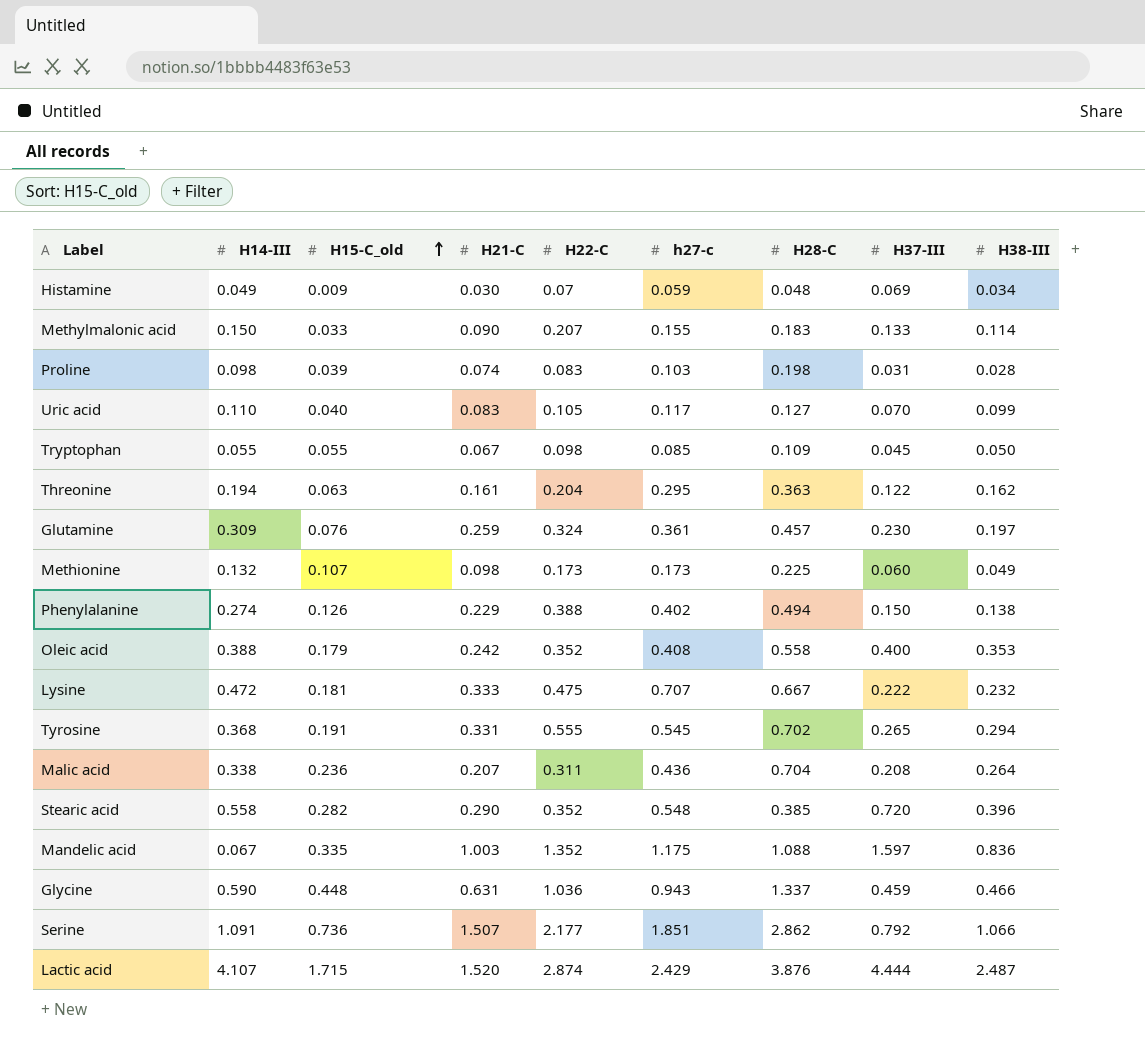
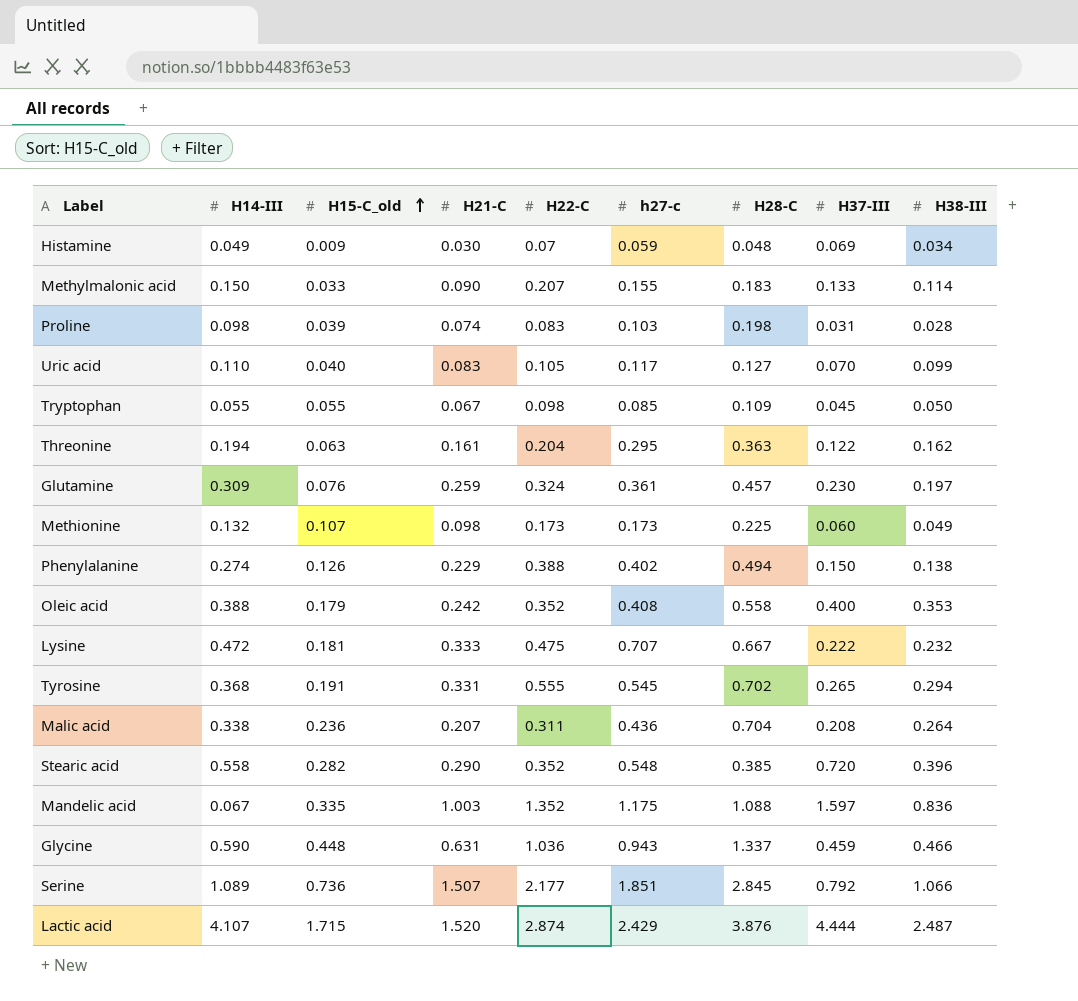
Serine | H14-III: 1.091 -> 1.089
Serine | H28-C: 2.862 -> 2.845

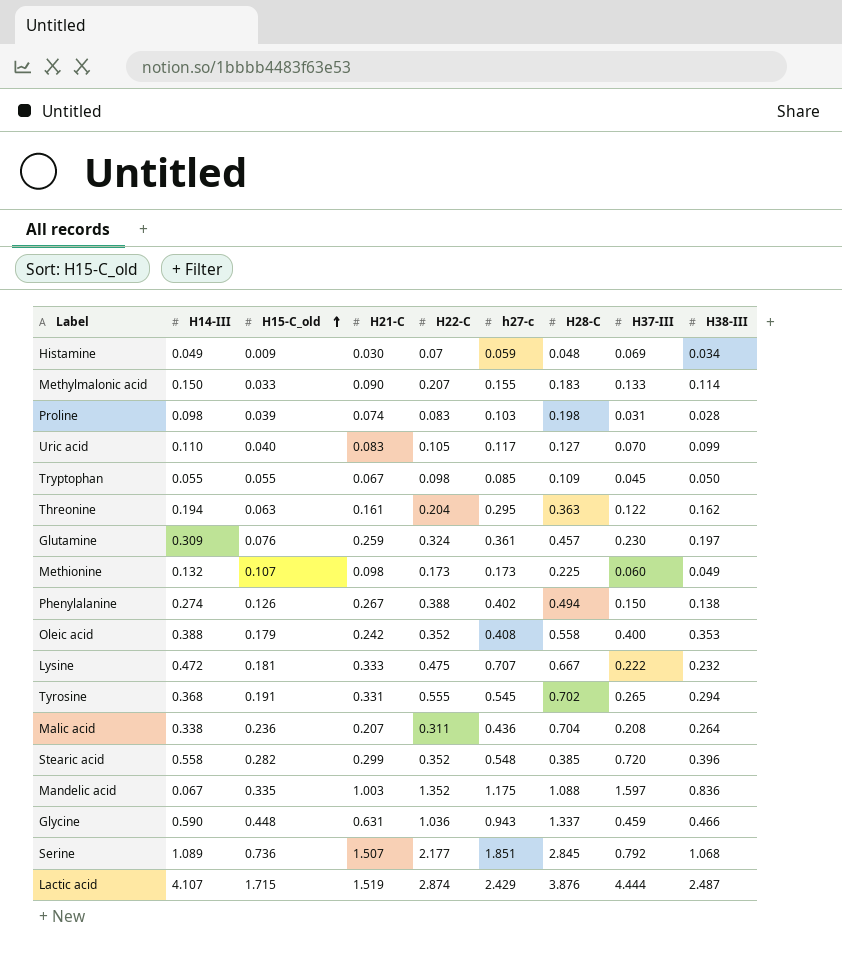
Phenylalanine | H21-C: 0.229 -> 0.267
Stearic acid | H21-C: 0.290 -> 0.299
Serine | H38-III: 1.066 -> 1.068
Lactic acid | H21-C: 1.520 -> 1.519

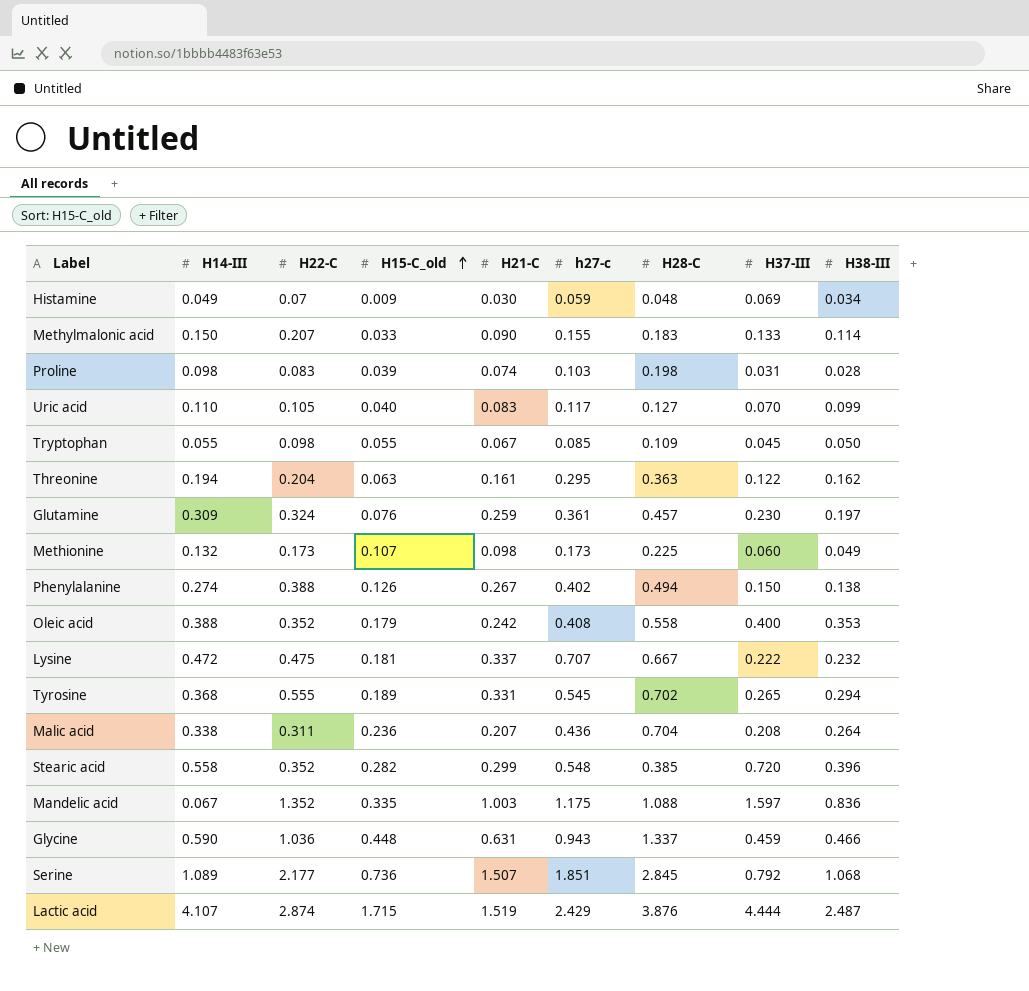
column H22-C | position: 5 -> 3
Lysine | H21-C: 0.333 -> 0.337
Tyrosine | H15-C_old: 0.191 -> 0.189

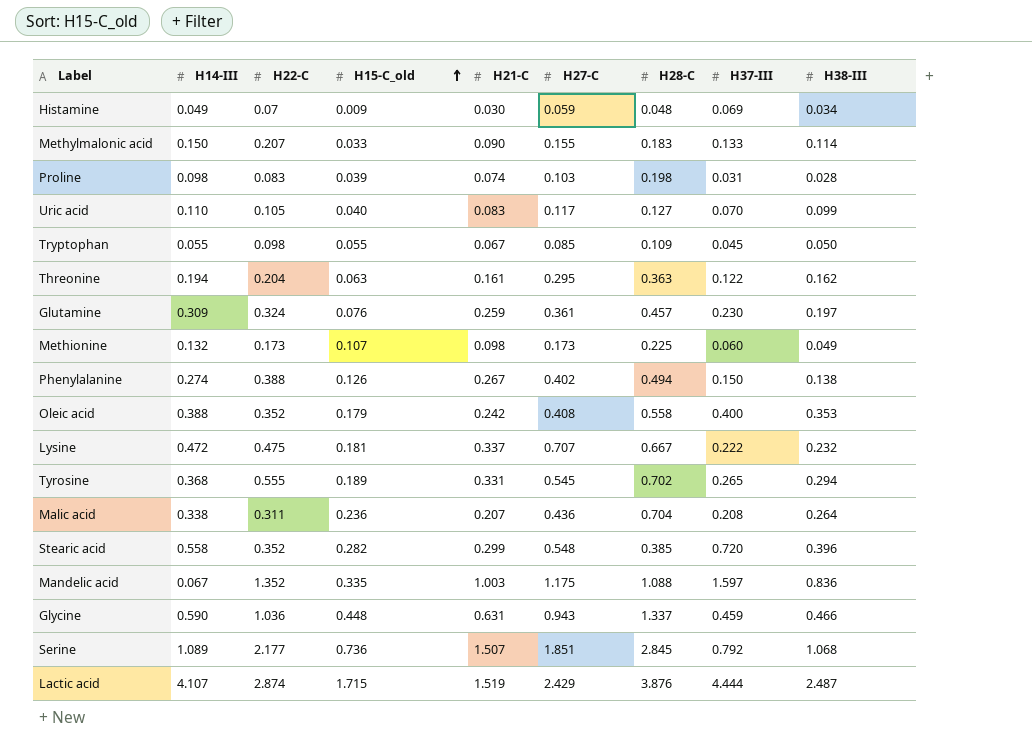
column name: h27-c -> H27-C

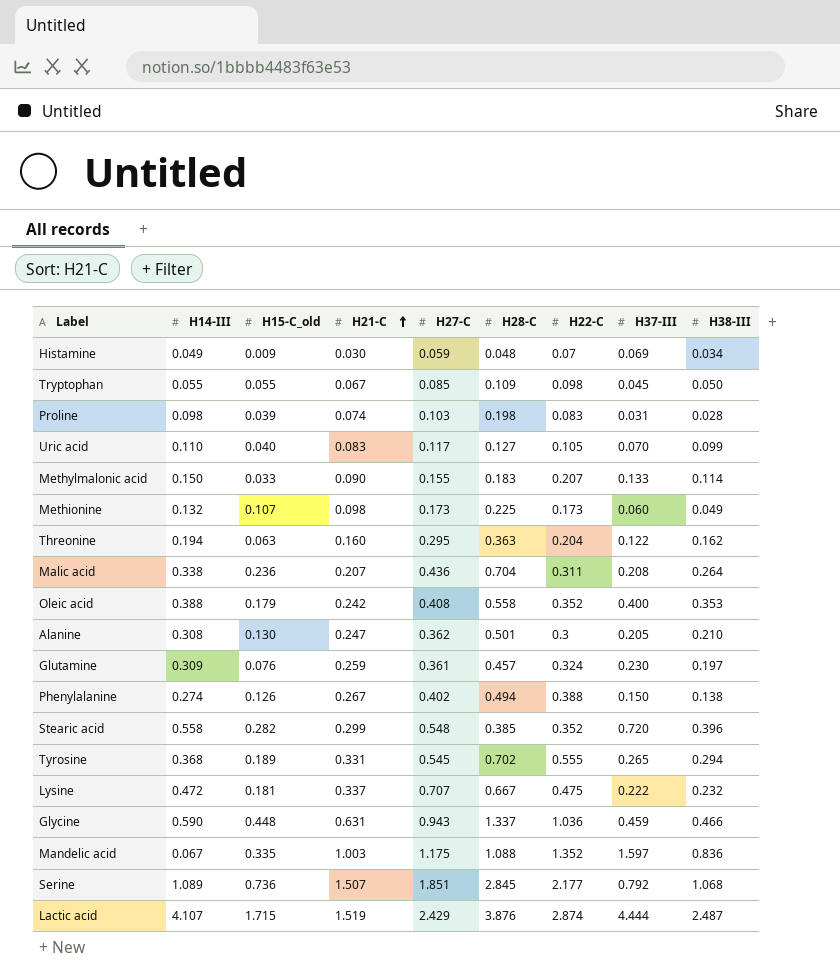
row order: H15-C_old ascending -> H21-C ascending
column H22-C | position: 3 -> 7
Threonine | H21-C: 0.161 -> 0.160
row Alanine: none -> 0.308 | 0.130 | 0.247 | 0.362 | 0.501 | 0.3 | 0.205 | 0.210

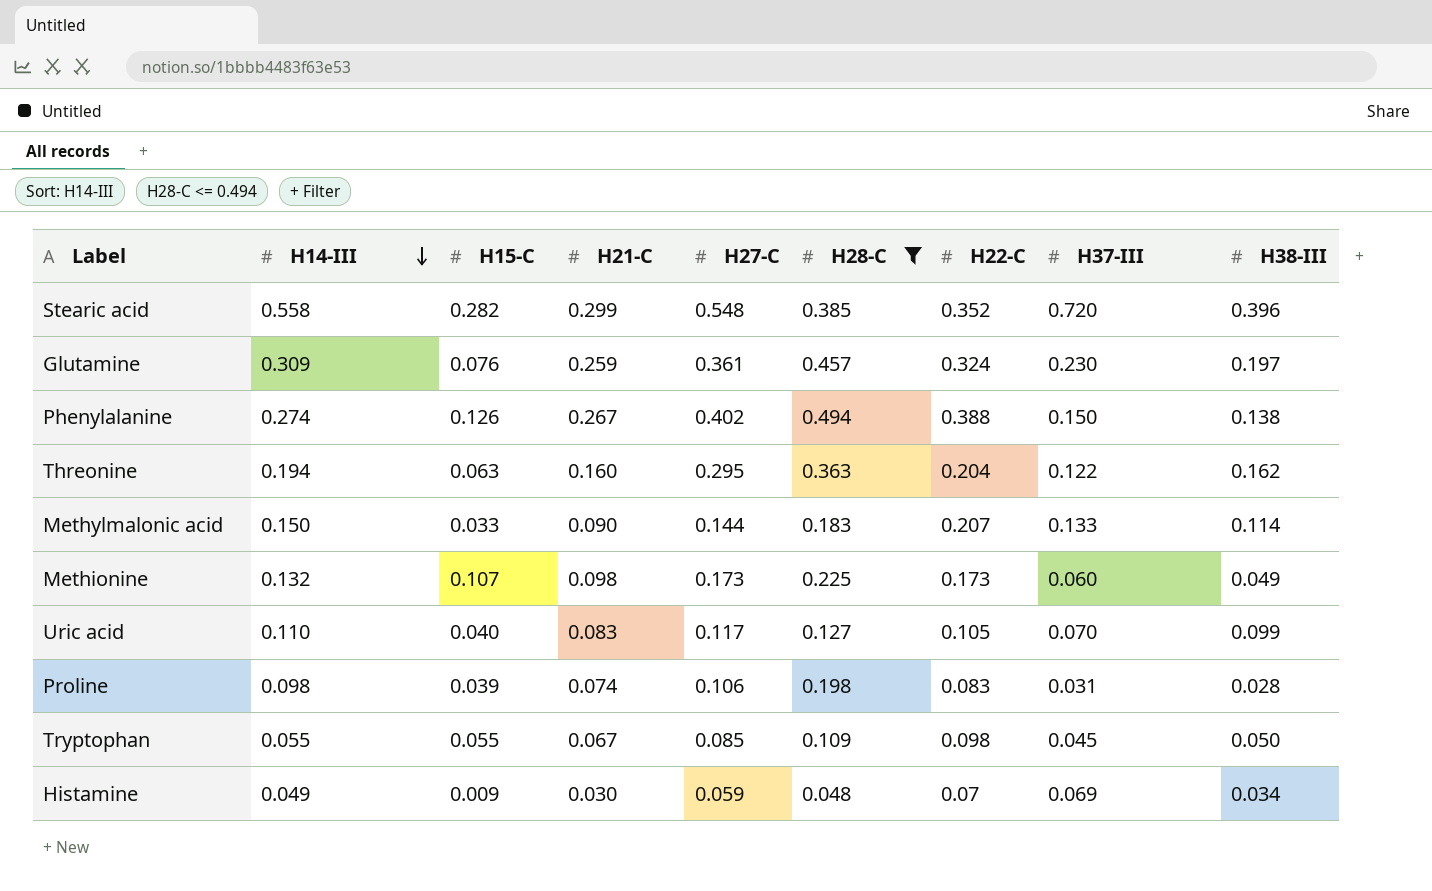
filter: none -> H28-C <= 0.494
row order: H21-C ascending -> H14-III descending
column name: H15-C_old -> H15-C
Methylmalonic acid | H27-C: 0.155 -> 0.144
Proline | H27-C: 0.103 -> 0.106

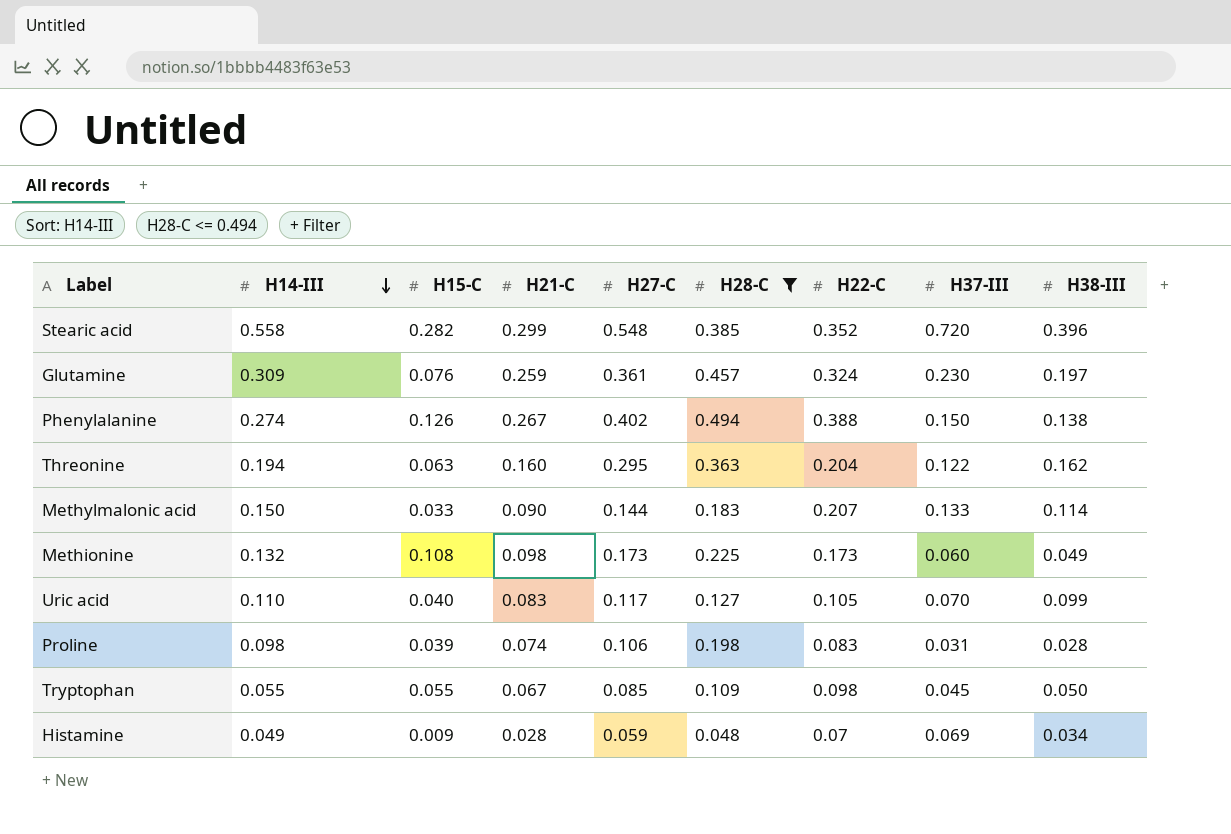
Methionine | H15-C: 0.107 -> 0.108
Histamine | H21-C: 0.030 -> 0.028

